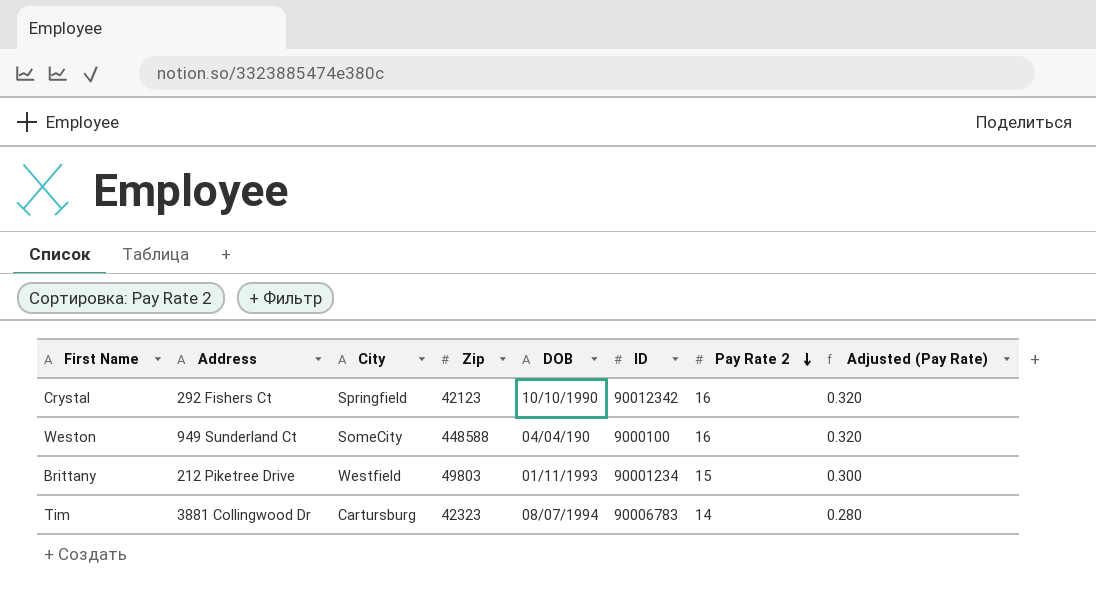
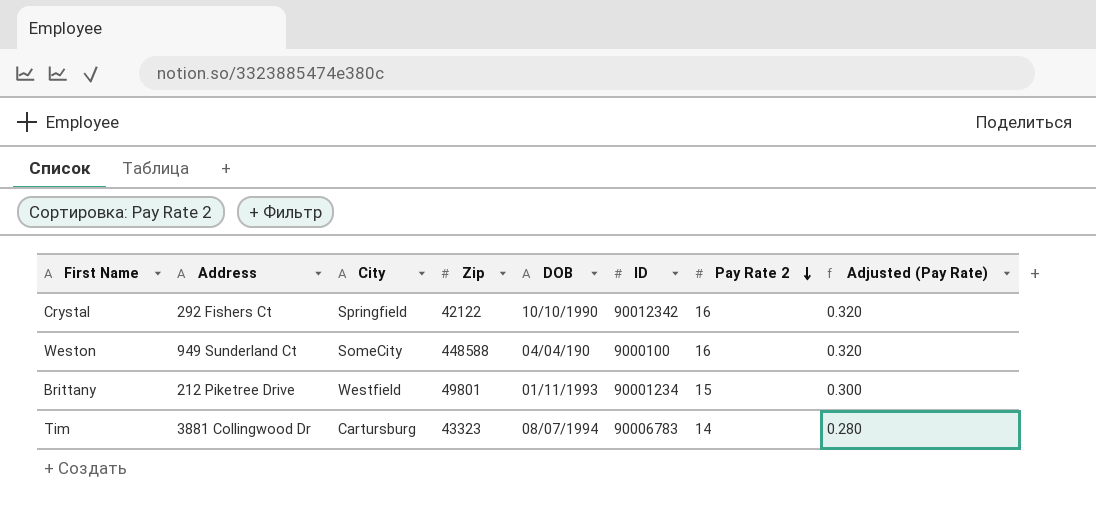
Crystal | Zip: 42123 -> 42122
Brittany | Zip: 49803 -> 49801
Tim | Zip: 42323 -> 43323

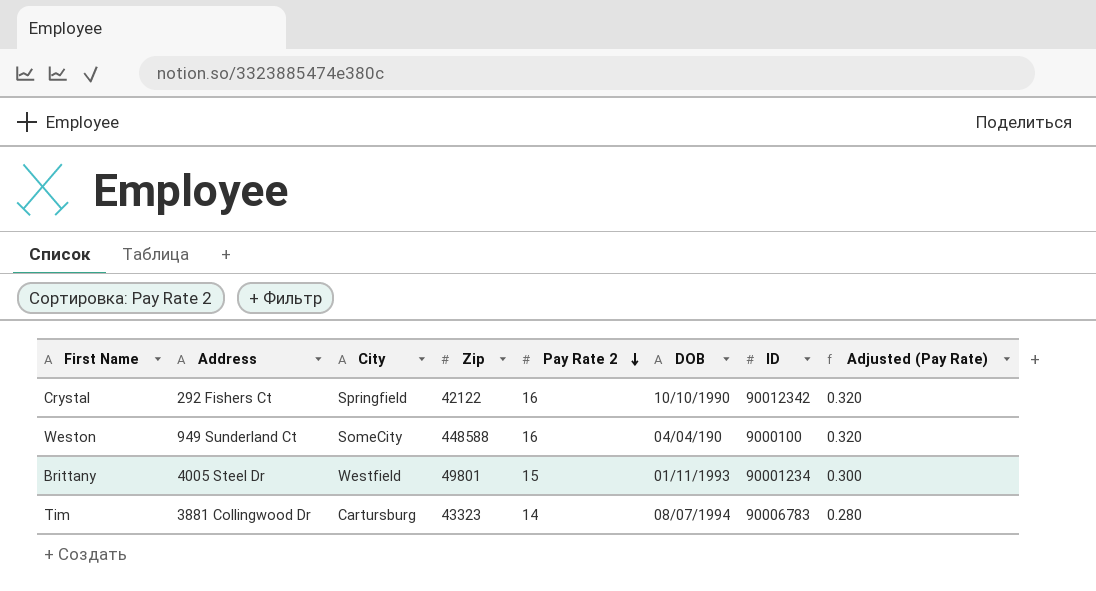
column Pay Rate 2 | position: 7 -> 5
Brittany | Address: 212 Piketree Drive -> 4005 Steel Dr

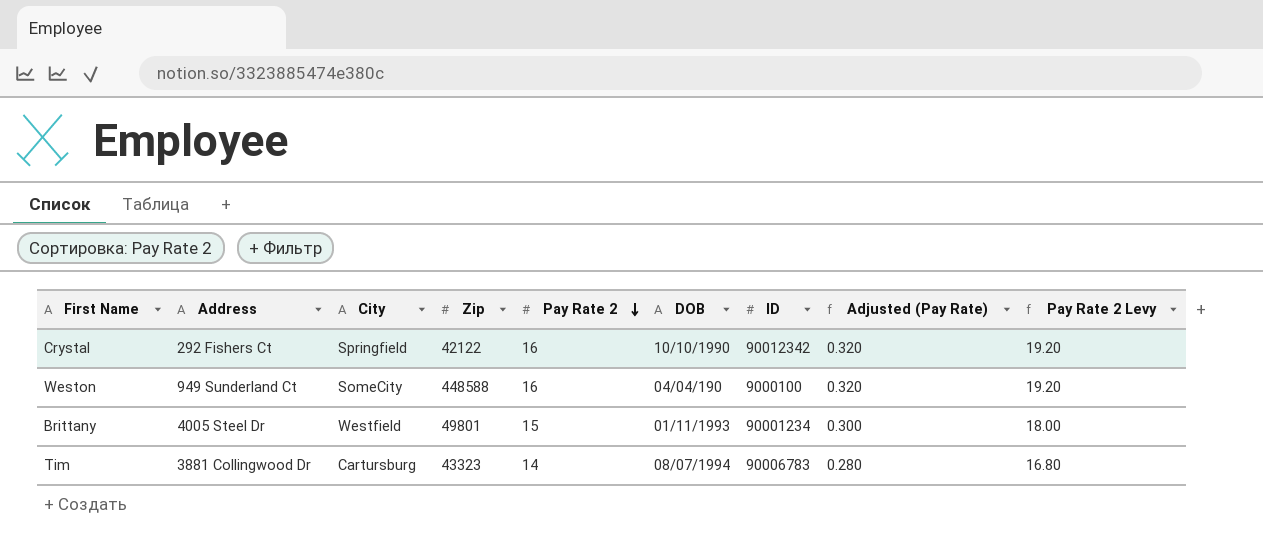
column Pay Rate 2 Levy | formula: none -> [Pay Rate 2] * 1.2

